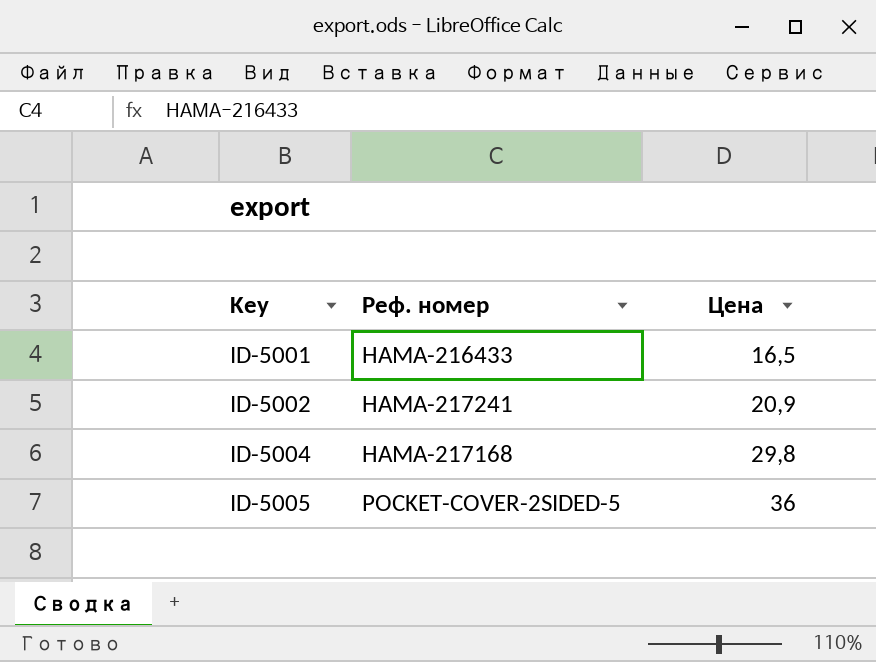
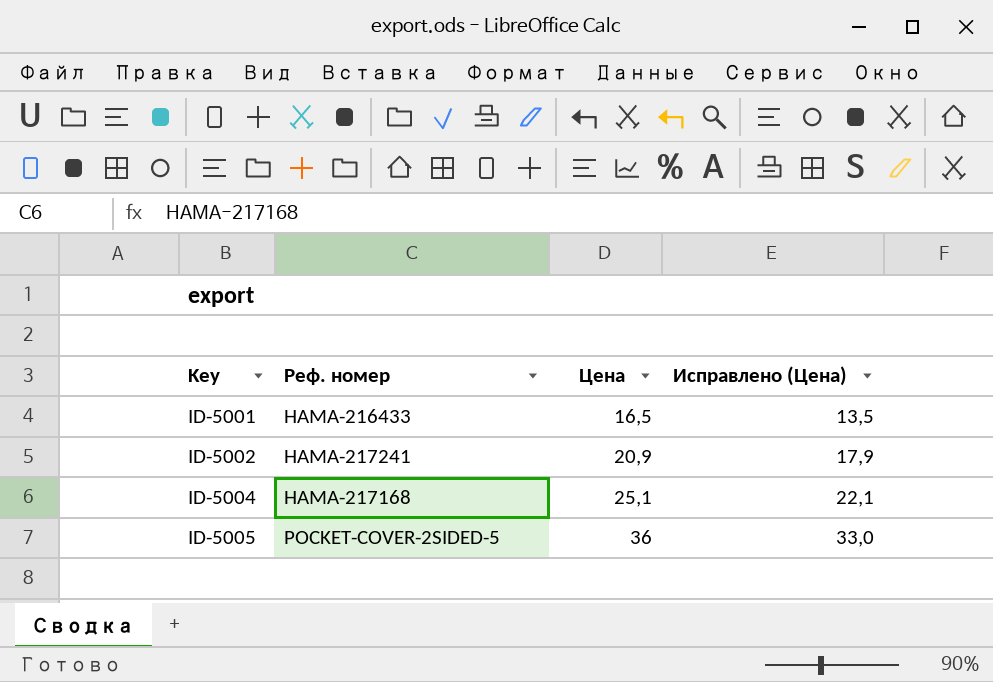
column Исправлено (Цена) | formula: none -> [Цена] - 3
ID-5004 | Цена: 29,8 -> 25,1

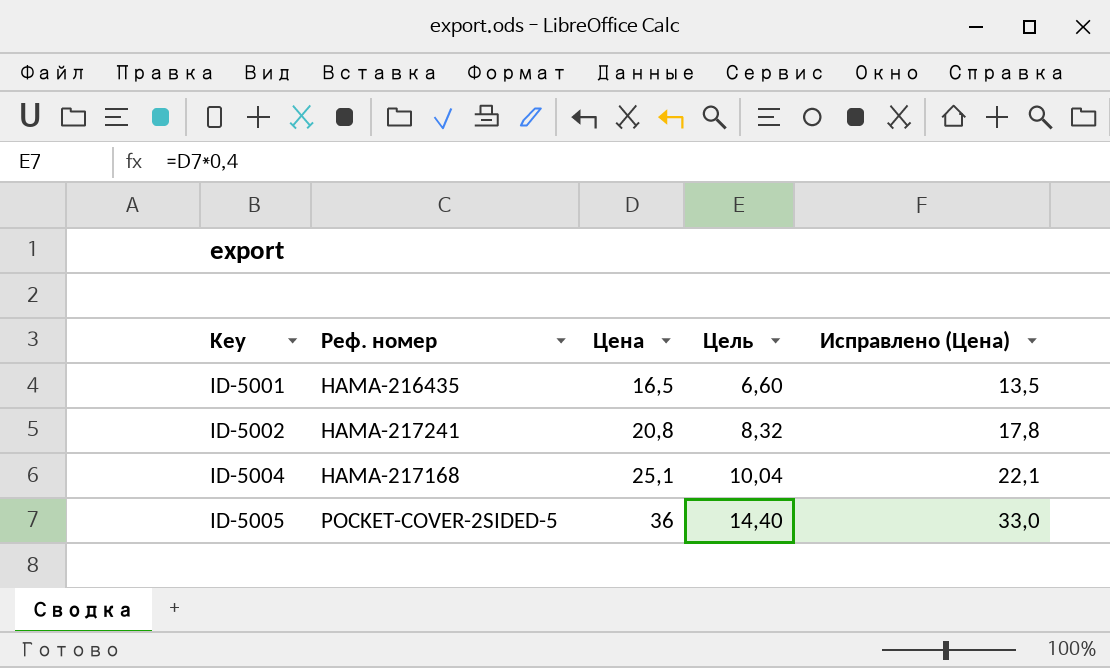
column Цель | formula: none -> [Цена] * 0,4
ID-5001 | Реф. номер: HAMA-216433 -> HAMA-216435
ID-5002 | Цена: 20,9 -> 20,8
ID-5002 | Исправлено (Цена): 17,9 -> 17,8

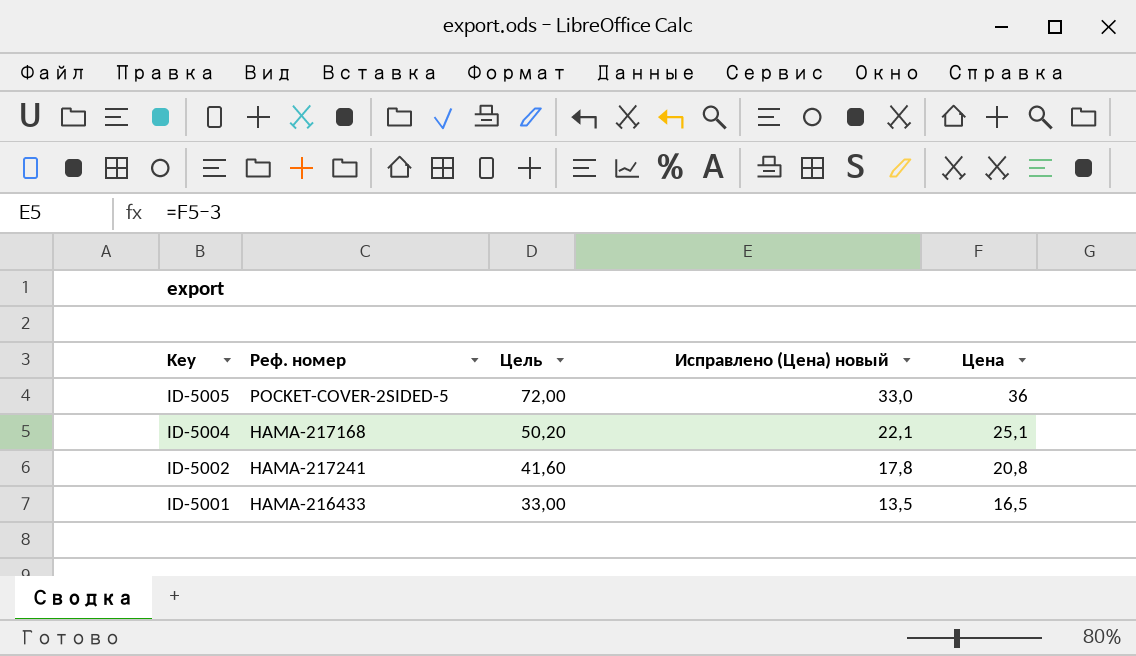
row order: Key ascending -> Key descending
column Цель | formula: [Цена] * 0,4 -> [Цена] * 2
column name: Исправлено (Цена) -> Исправлено (Цена) новый
column Цена | position: 3 -> 5
ID-5001 | Реф. номер: HAMA-216435 -> HAMA-216433

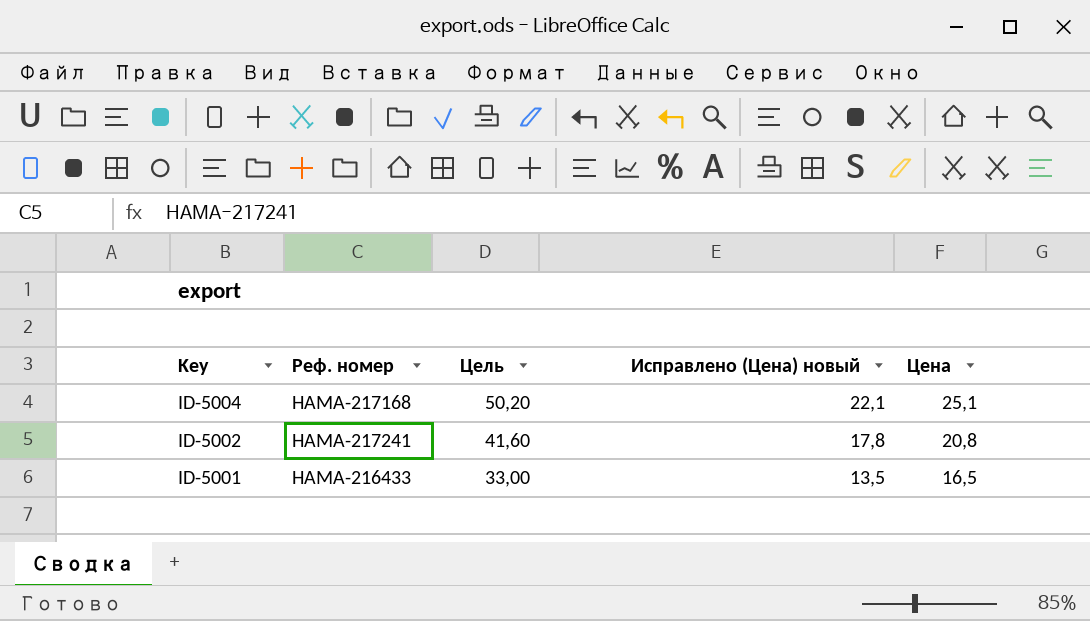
row ID-5005: POCKET-COVER-2SIDED-5 | 72,00 | 33,0 | 36 -> none

